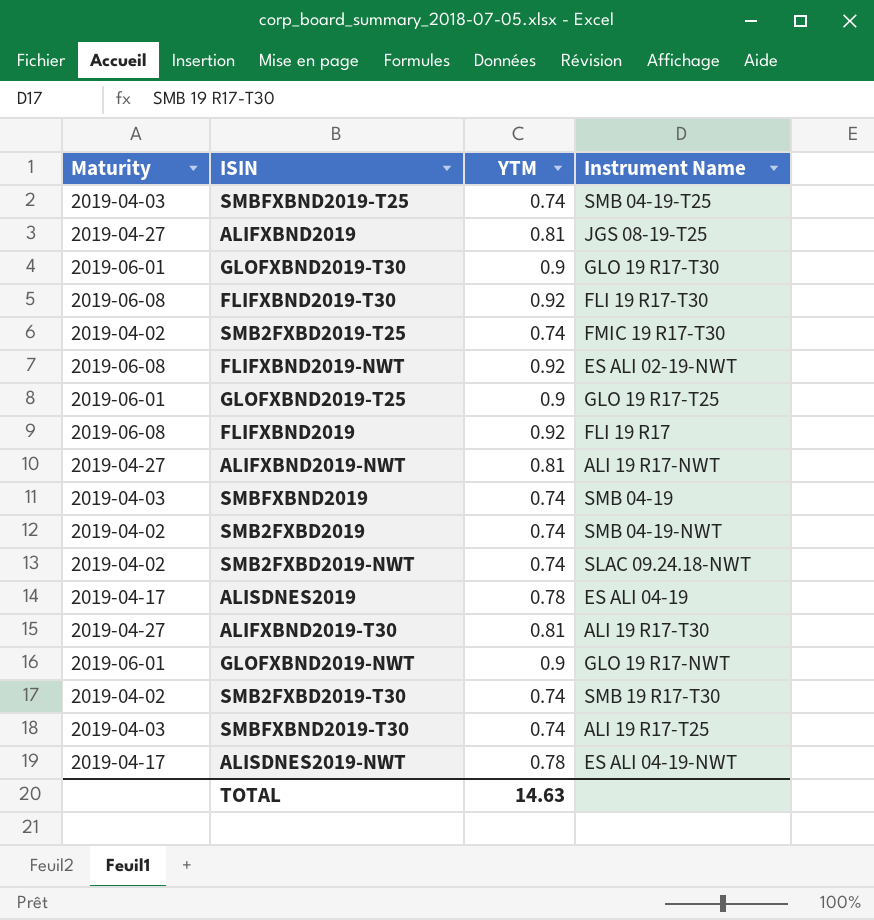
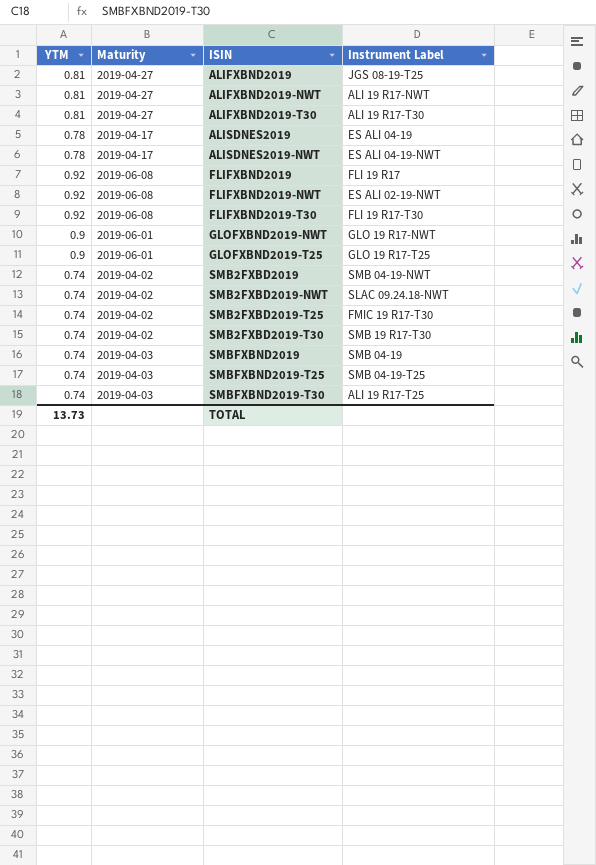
row order: none -> ISIN ascending
column YTM | position: 3 -> 1
column name: Instrument Name -> Instrument Label
row GLOFXBND2019-T30: 2019-06-01 | 0.9 | GLO 19 R17-T30 -> none
TOTAL | YTM: 14.63 -> 13.73

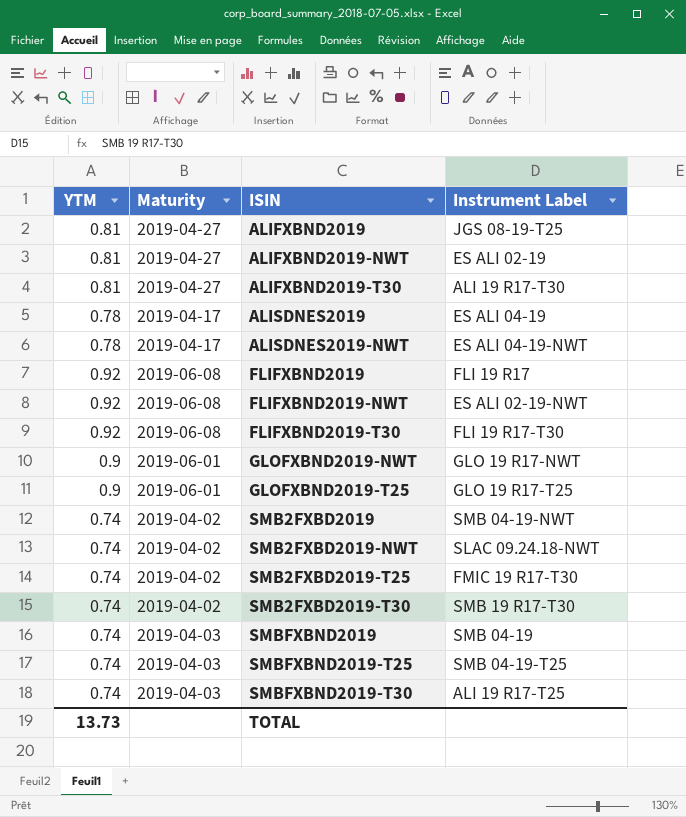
ALIFXBND2019-NWT | Instrument Label: ALI 19 R17-NWT -> ES ALI 02-19

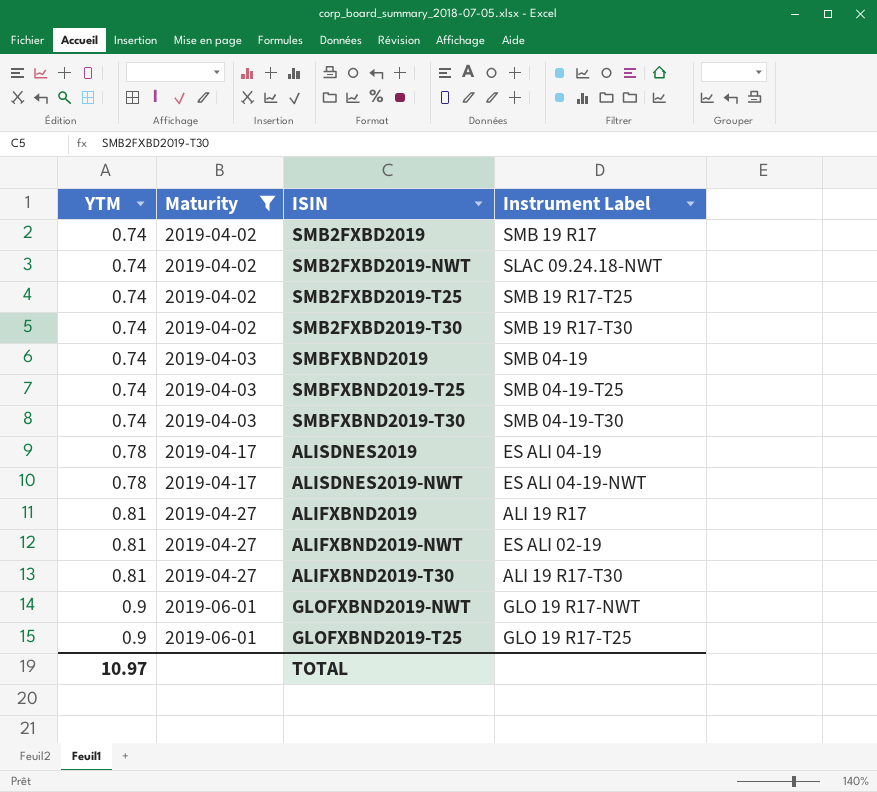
filter: none -> Maturity != 2019-06-08
row order: ISIN ascending -> YTM ascending
SMB2FXBD2019 | Instrument Label: SMB 04-19-NWT -> SMB 19 R17
SMB2FXBD2019-T25 | Instrument Label: FMIC 19 R17-T30 -> SMB 19 R17-T25
SMBFXBND2019-T30 | Instrument Label: ALI 19 R17-T25 -> SMB 04-19-T30
ALIFXBND2019 | Instrument Label: JGS 08-19-T25 -> ALI 19 R17
TOTAL | YTM: 13.73 -> 10.97

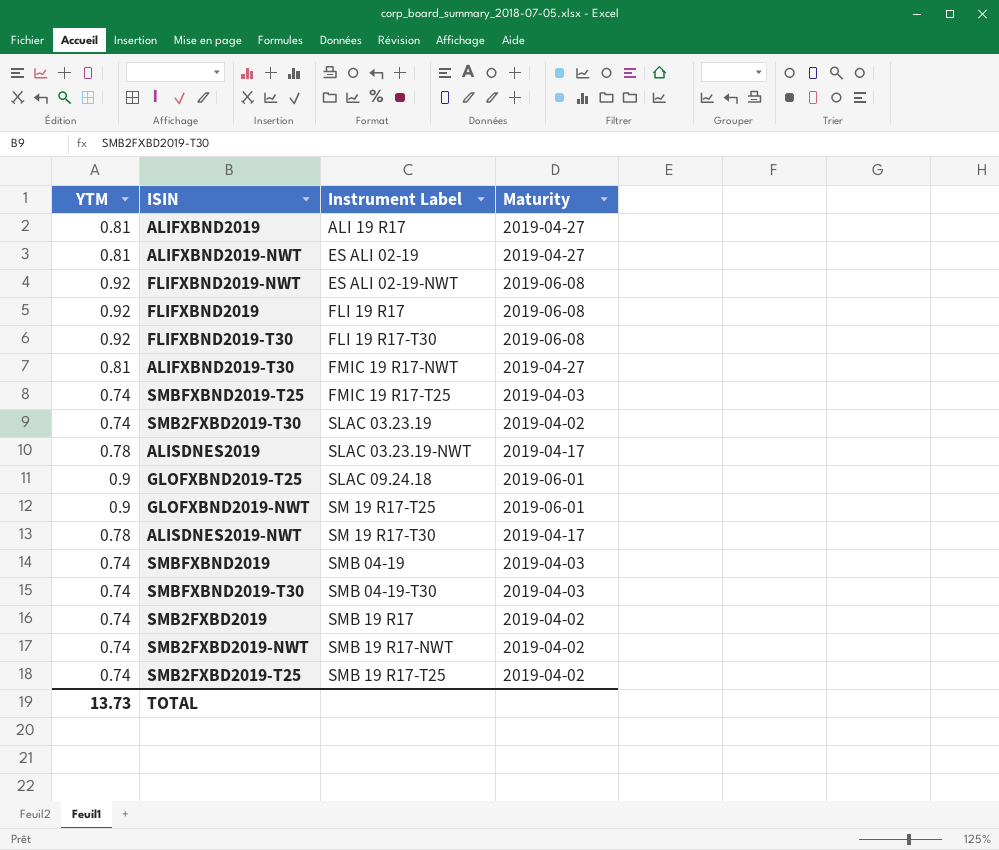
filter: Maturity != 2019-06-08 -> none
row order: YTM ascending -> Instrument Label ascending
column Maturity | position: 2 -> 4
ALIFXBND2019-T30 | Instrument Label: ALI 19 R17-T30 -> FMIC 19 R17-NWT
SMBFXBND2019-T25 | Instrument Label: SMB 04-19-T25 -> FMIC 19 R17-T25
SMB2FXBD2019-T30 | Instrument Label: SMB 19 R17-T30 -> SLAC 03.23.19
ALISDNES2019 | Instrument Label: ES ALI 04-19 -> SLAC 03.23.19-NWT
GLOFXBND2019-T25 | Instrument Label: GLO 19 R17-T25 -> SLAC 09.24.18
GLOFXBND2019-NWT | Instrument Label: GLO 19 R17-NWT -> SM 19 R17-T25
ALISDNES2019-NWT | Instrument Label: ES ALI 04-19-NWT -> SM 19 R17-T30
SMB2FXBD2019-NWT | Instrument Label: SLAC 09.24.18-NWT -> SMB 19 R17-NWT
TOTAL | YTM: 10.97 -> 13.73

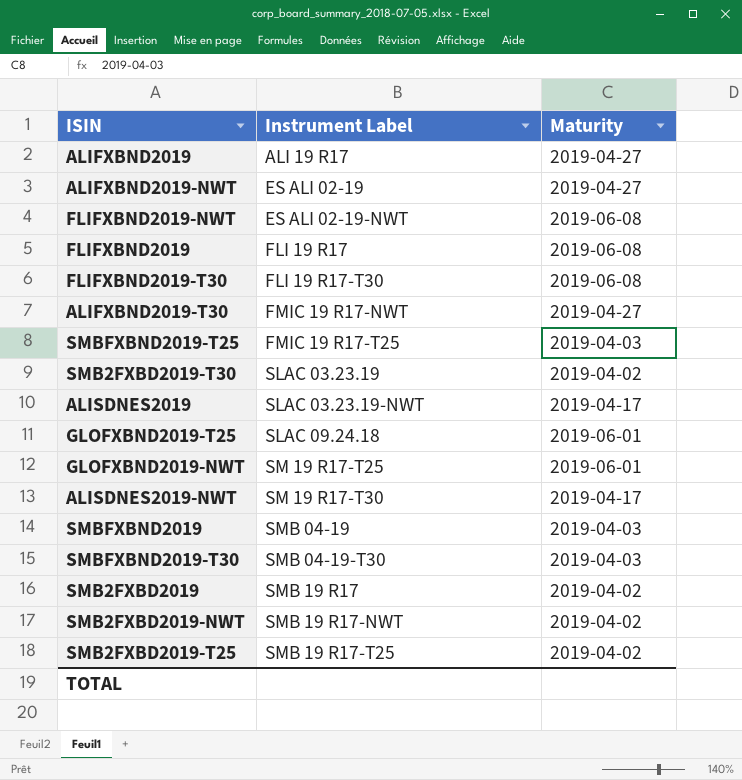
column YTM | position: 1 -> none

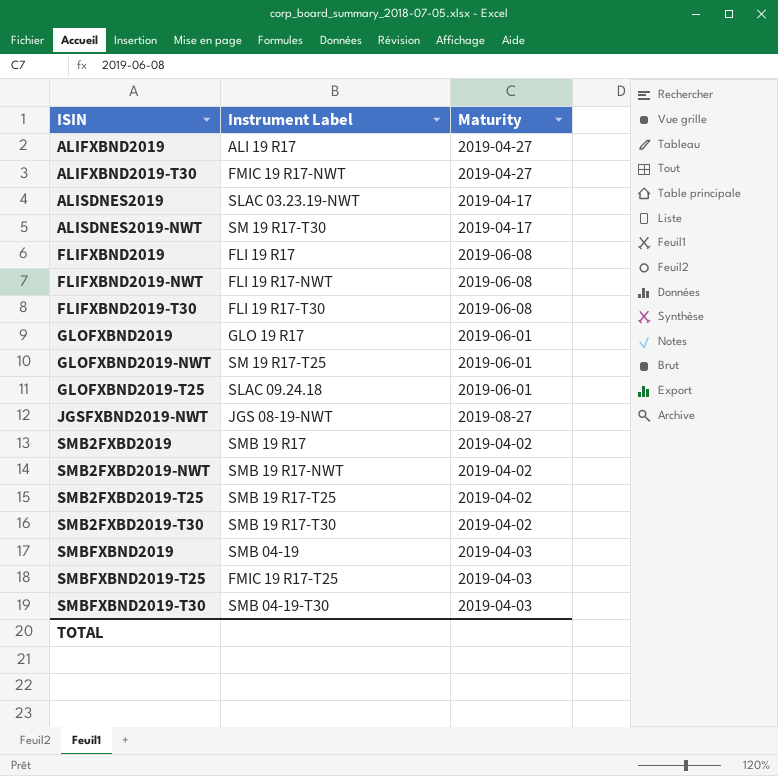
row order: Instrument Label ascending -> ISIN ascending
row ALIFXBND2019-NWT: ES ALI 02-19 | 2019-04-27 -> none
FLIFXBND2019-NWT | Instrument Label: ES ALI 02-19-NWT -> FLI 19 R17-NWT
row GLOFXBND2019: none -> GLO 19 R17 | 2019-06-01
row JGSFXBND2019-NWT: none -> JGS 08-19-NWT | 2019-08-27
SMB2FXBD2019-T30 | Instrument Label: SLAC 03.23.19 -> SMB 19 R17-T30

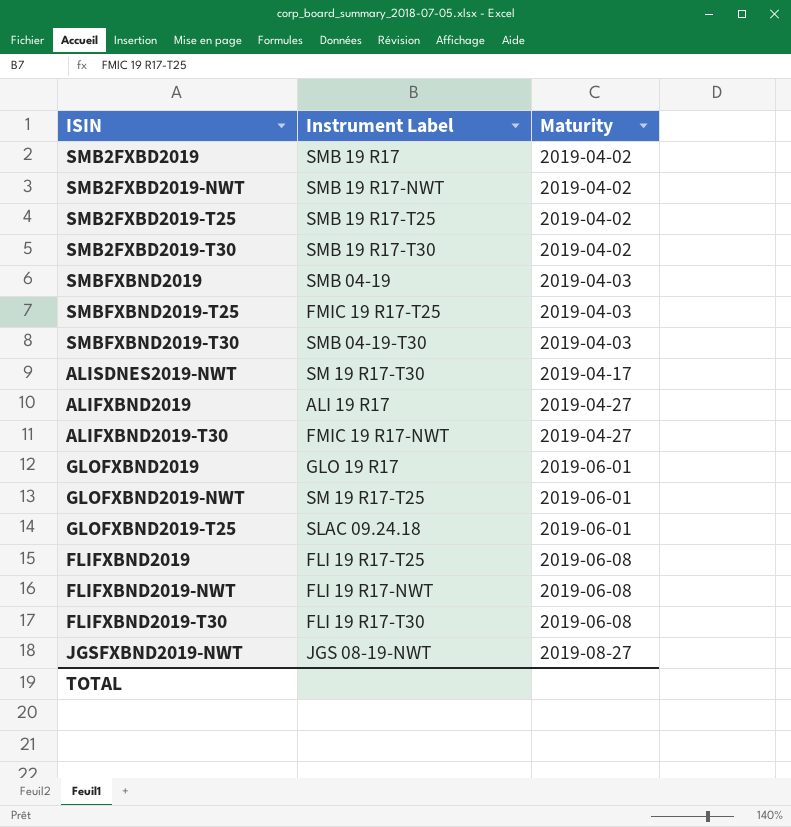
row order: ISIN ascending -> Maturity ascending
row ALISDNES2019: SLAC 03.23.19-NWT | 2019-04-17 -> none
FLIFXBND2019 | Instrument Label: FLI 19 R17 -> FLI 19 R17-T25

